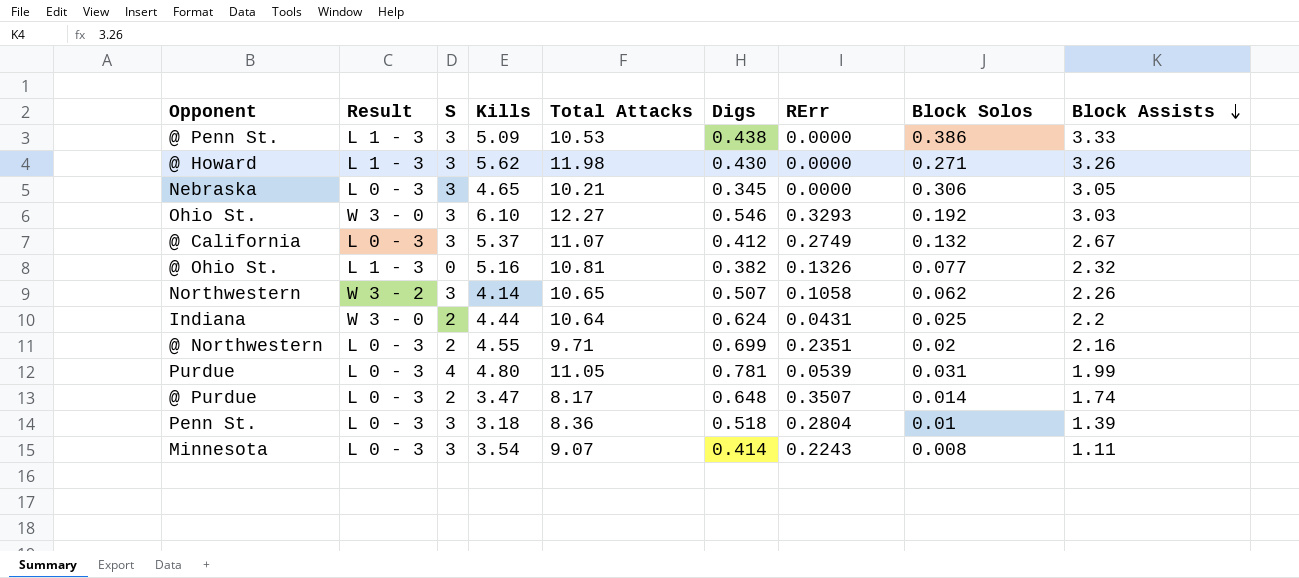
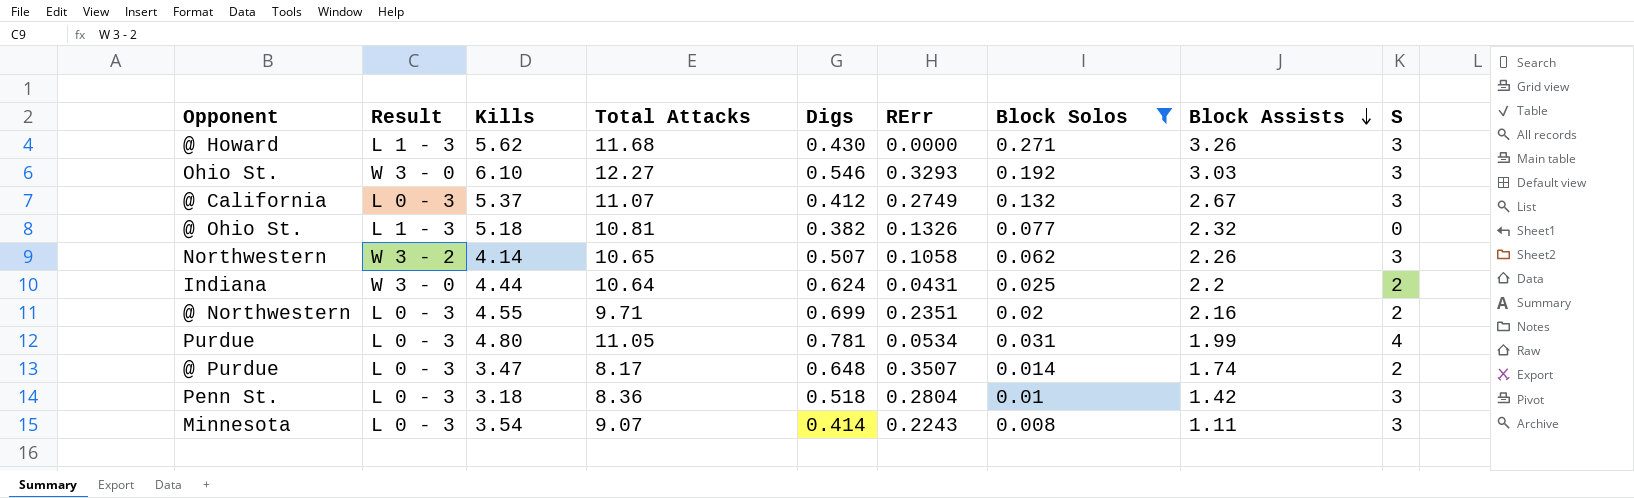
filter: none -> Block Solos <= 0.271
column S | position: 3 -> 9
@ Howard | Total Attacks: 11.98 -> 11.68
@ Ohio St. | Kills: 5.16 -> 5.18
Purdue | RErr: 0.0539 -> 0.0534
Penn St. | Block Assists: 1.39 -> 1.42

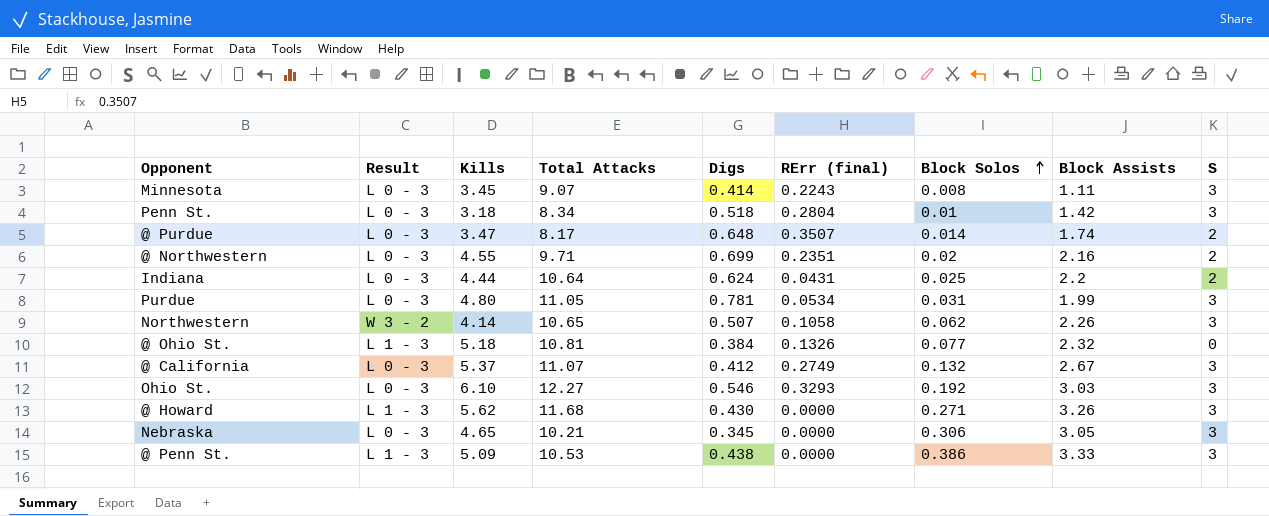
filter: Block Solos <= 0.271 -> none
row order: Block Assists descending -> Block Solos ascending
column name: RErr -> RErr (final)
Minnesota | Kills: 3.54 -> 3.45
Penn St. | Total Attacks: 8.36 -> 8.34
Indiana | Result: W 3 - 0 -> L 0 - 3
Purdue | S: 4 -> 3
@ Ohio St. | Digs: 0.382 -> 0.384
Ohio St. | Result: W 3 - 0 -> L 0 - 3

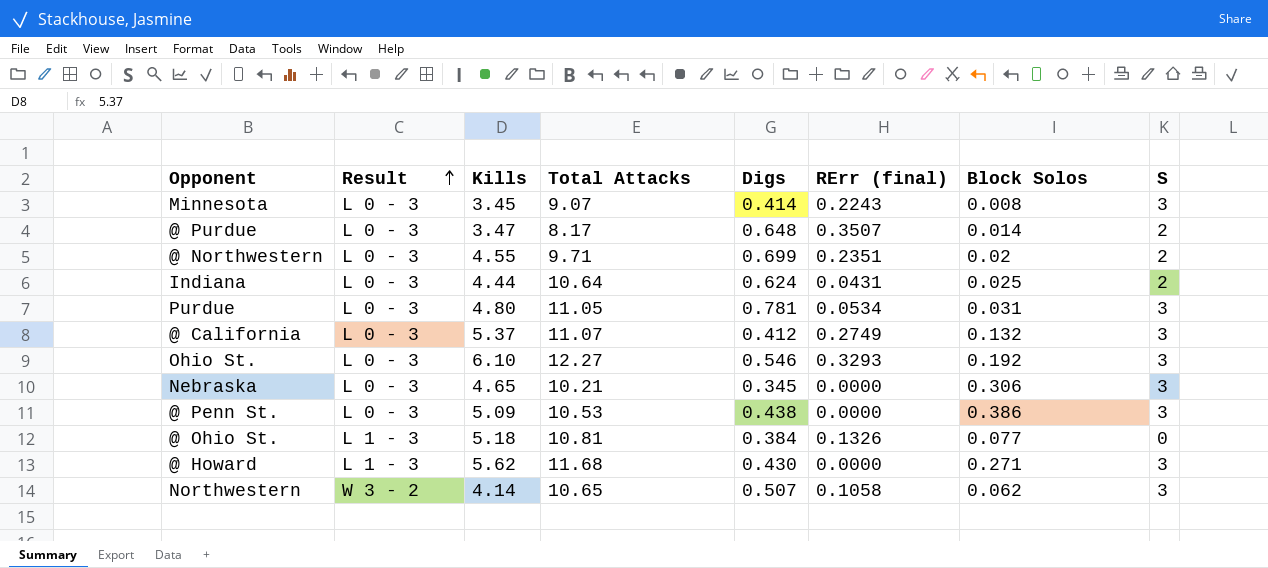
row order: Block Solos ascending -> Result ascending
column Block Assists | position: 8 -> none
row Penn St.: L 0 - 3 | 3.18 | 8.34 | 0.518 | 0.2804 | 0.01 | 1.42 | 3 -> none
@ Penn St. | Result: L 1 - 3 -> L 0 - 3

